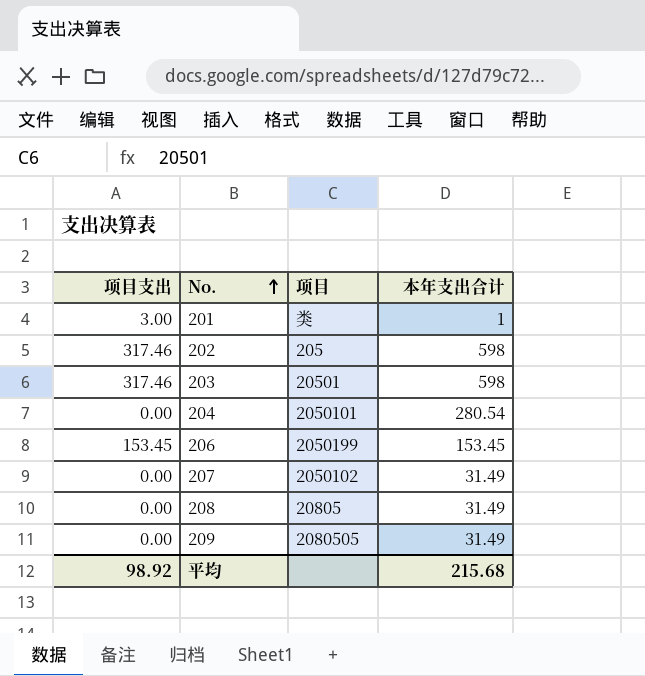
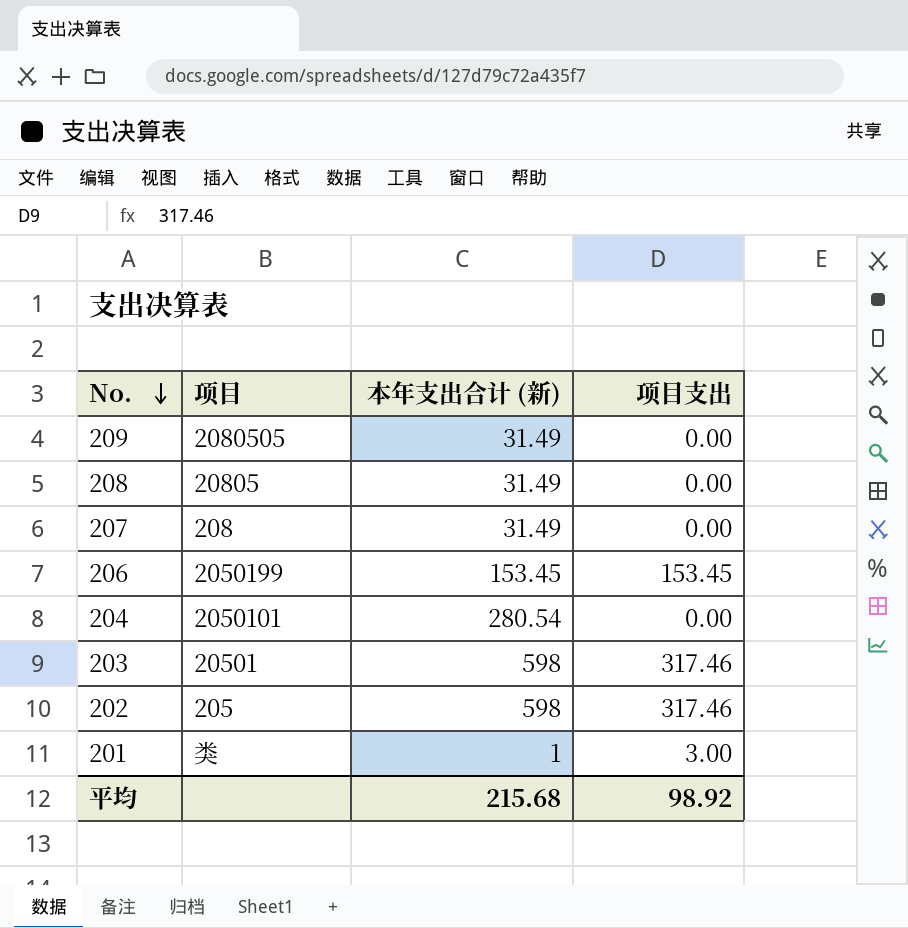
row order: No. ascending -> No. descending
column name: 本年支出合计 -> 本年支出合计 (新)
column 项目支出 | position: 1 -> 4
207 | 项目: 2050102 -> 208

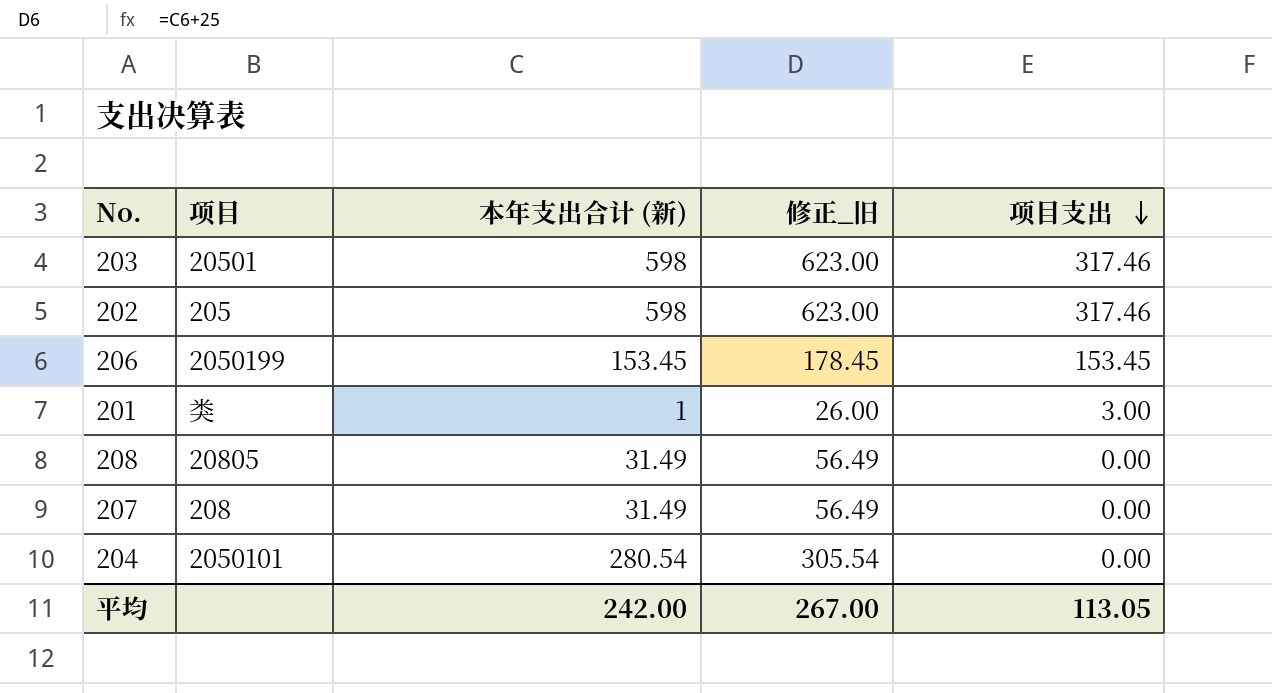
row order: No. descending -> 项目支出 descending
column 修正_旧 | formula: none -> [本年支出合计 (新)] + 25
row 209: 2080505 | 31.49 | 0.00 -> none
平均 | 本年支出合计 (新): 215.68 -> 242.00
平均 | 项目支出: 98.92 -> 113.05

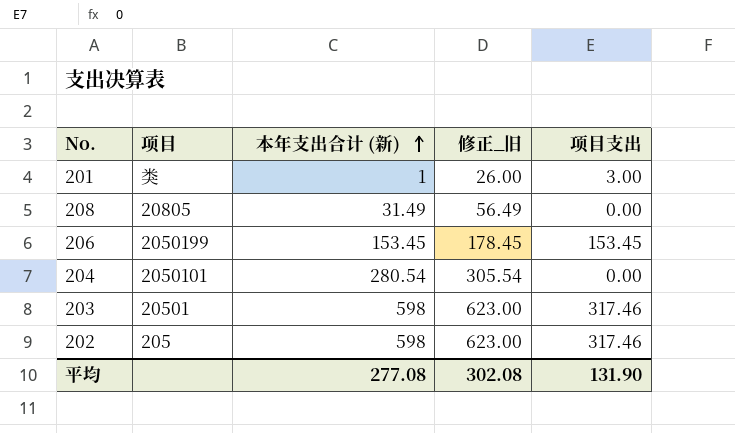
row order: 项目支出 descending -> 本年支出合计 (新) ascending
row 207: 208 | 31.49 | 56.49 | 0.00 -> none
平均 | 本年支出合计 (新): 242.00 -> 277.08
平均 | 修正_旧: 267.00 -> 302.08
平均 | 项目支出: 113.05 -> 131.90

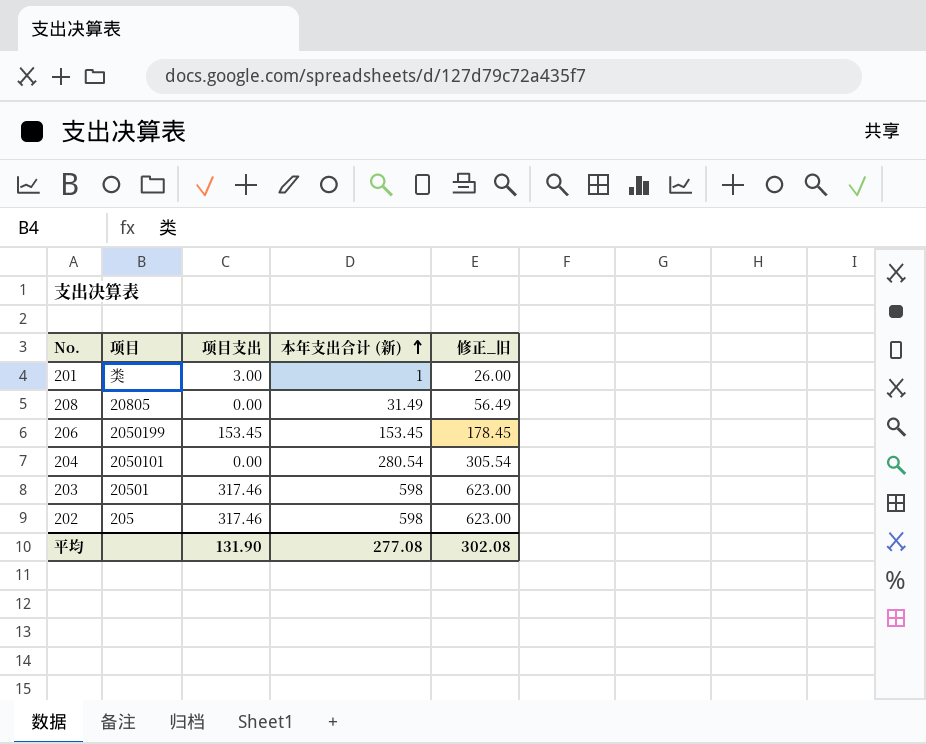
column 项目支出 | position: 5 -> 3

